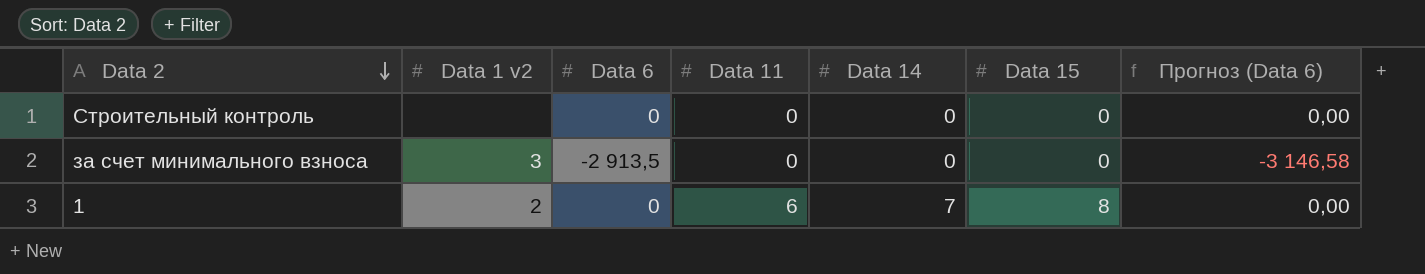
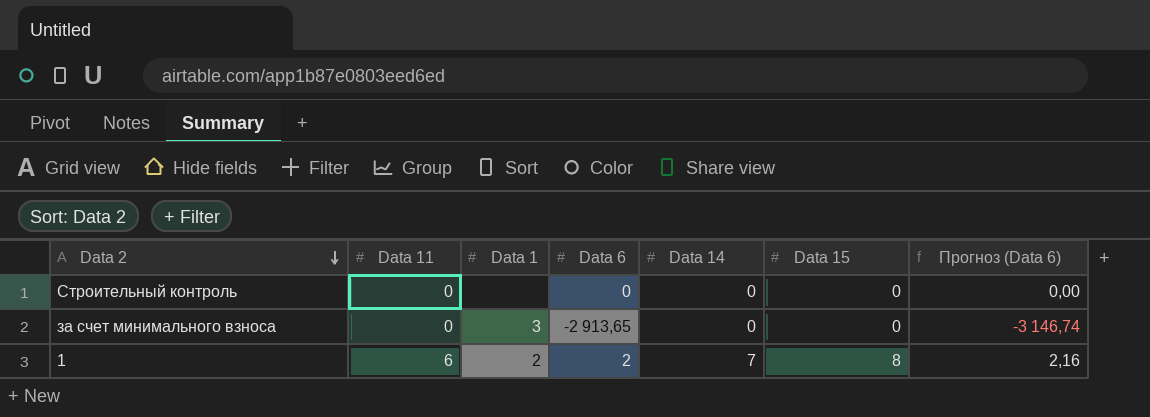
column Data 11 | position: 4 -> 2
column name: Data 1 v2 -> Data 1
за счет минимального взноса | Data 6: -2 913,5 -> -2 913,65
за счет минимального взноса | Прогноз (Data 6): -3 146,58 -> -3 146,74
1 | Data 6: 0 -> 2
1 | Прогноз (Data 6): 0,00 -> 2,16

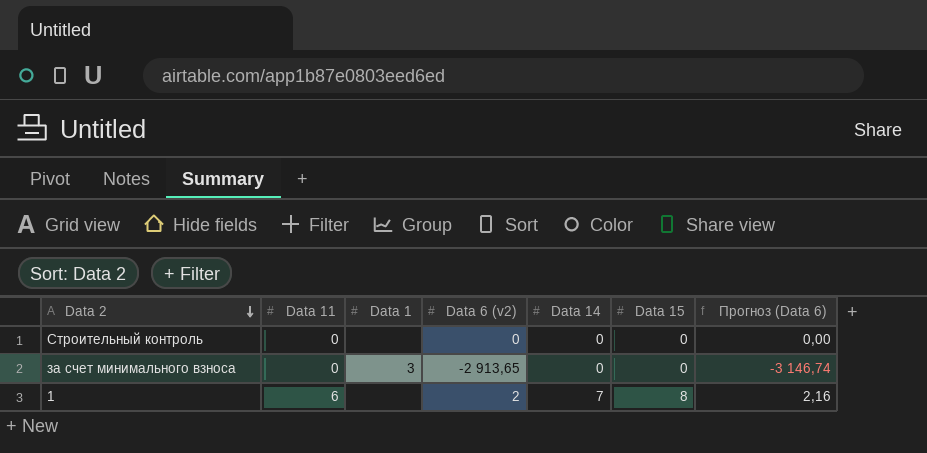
column name: Data 6 -> Data 6 (v2)
1 | Data 1: 2 -> none

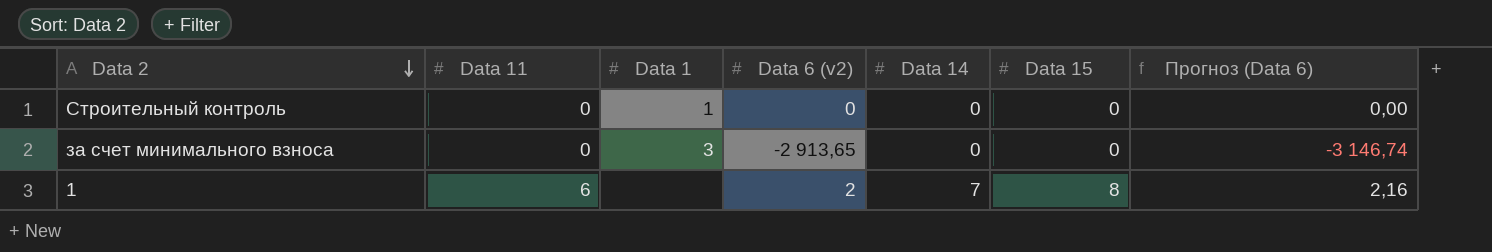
Строительный контроль | Data 1: none -> 1

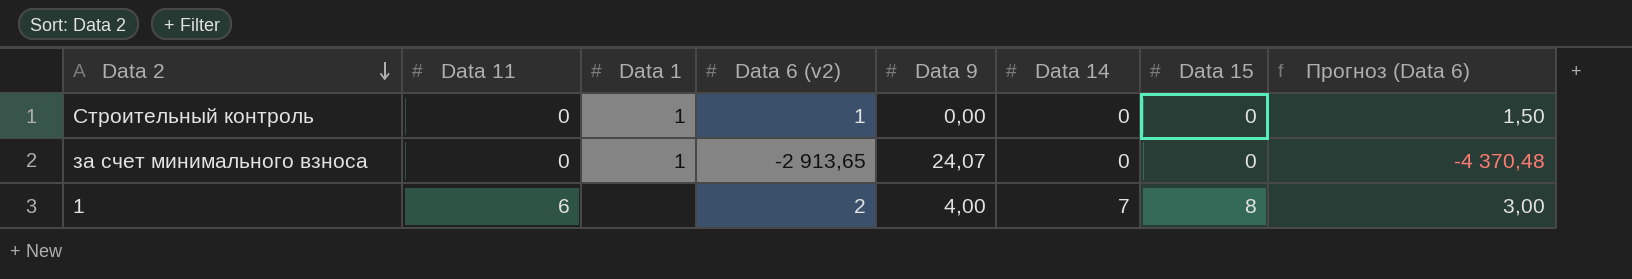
column Data 9 | position: none -> 5
column Прогноз (Data 6) | formula: [Data 6 (v2)] * 1,08 -> [Data 6 (v2)] * 1,5
Строительный контроль | Data 6 (v2): 0 -> 1
за счет минимального взноса | Data 1: 3 -> 1

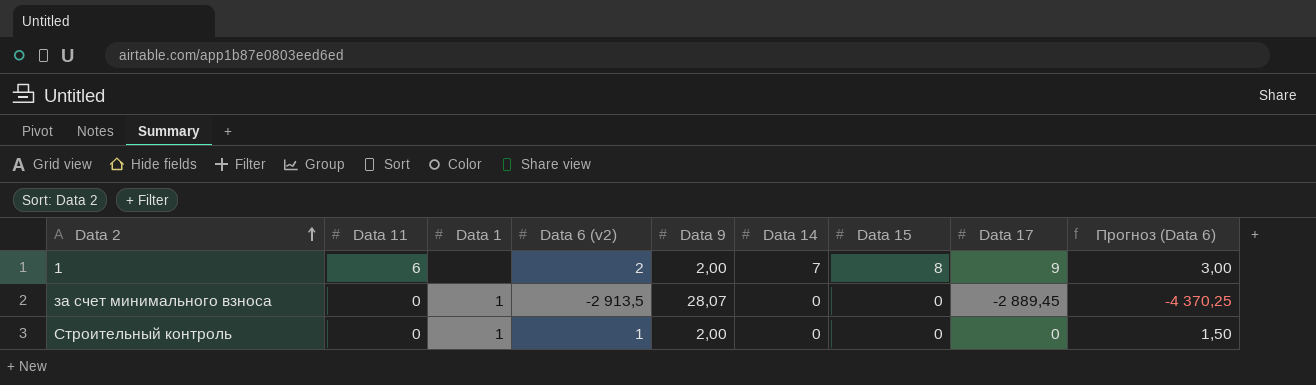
row order: Data 2 descending -> Data 2 ascending
column Data 17 | position: none -> 8
1 | Data 9: 4,00 -> 2,00
за счет минимального взноса | Data 6 (v2): -2 913,65 -> -2 913,5
за счет минимального взноса | Data 9: 24,07 -> 28,07
за счет минимального взноса | Прогноз (Data 6): -4 370,48 -> -4 370,25
Строительный контроль | Data 9: 0,00 -> 2,00

